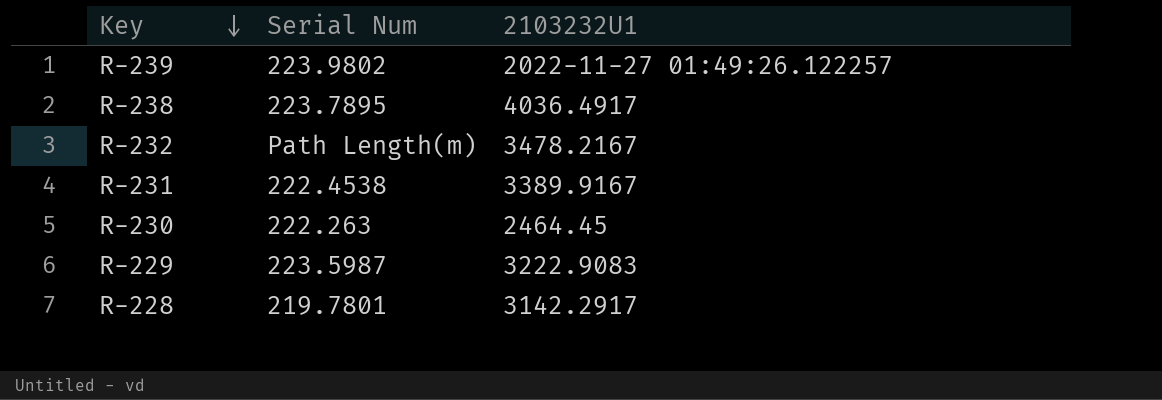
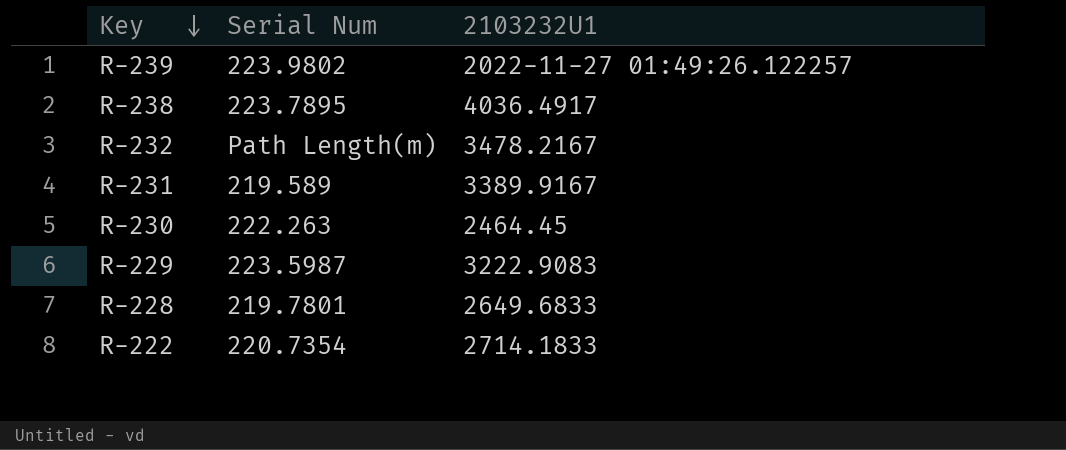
R-231 | Serial Num: 222.4538 -> 219.589
R-228 | 2103232U1: 3142.2917 -> 2649.6833
row R-222: none -> 220.7354 | 2714.1833

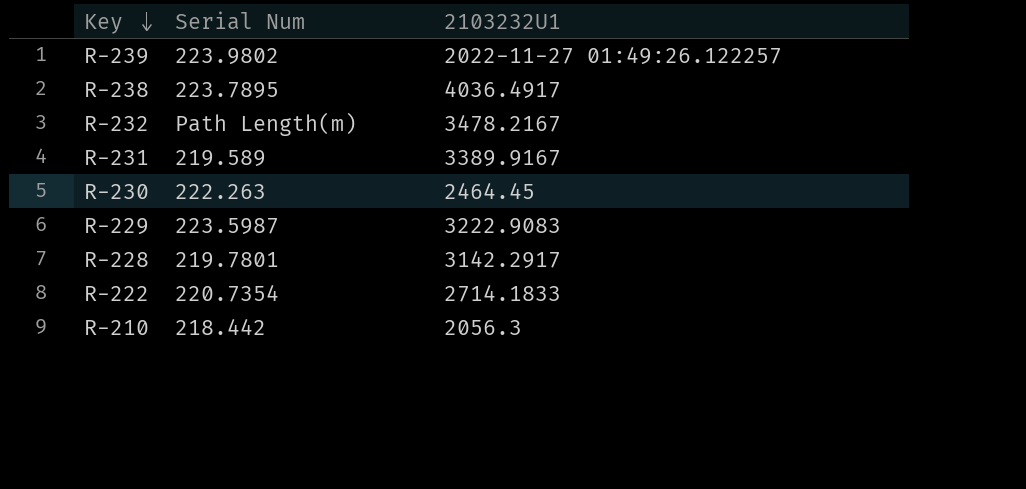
R-228 | 2103232U1: 2649.6833 -> 3142.2917
row R-210: none -> 218.442 | 2056.3

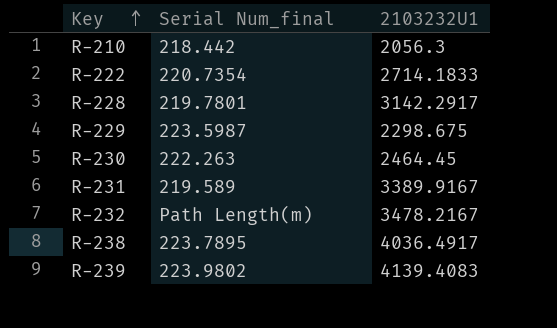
row order: Key descending -> Key ascending
column name: Serial Num -> Serial Num_final
R-229 | 2103232U1: 3222.9083 -> 2298.675
R-239 | 2103232U1: 2022-11-27 01:49:26.122257 -> 4139.4083

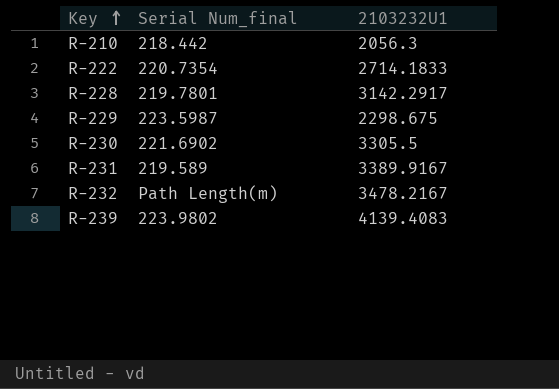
row R-238: 223.7895 | 4036.4917 -> none
R-230 | Serial Num_final: 222.263 -> 221.6902
R-230 | 2103232U1: 2464.45 -> 3305.5

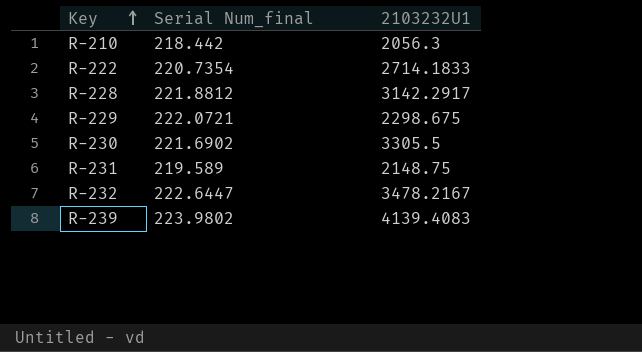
R-228 | Serial Num_final: 219.7801 -> 221.8812
R-229 | Serial Num_final: 223.5987 -> 222.0721
R-231 | 2103232U1: 3389.9167 -> 2148.75
R-232 | Serial Num_final: Path Length(m) -> 222.6447

